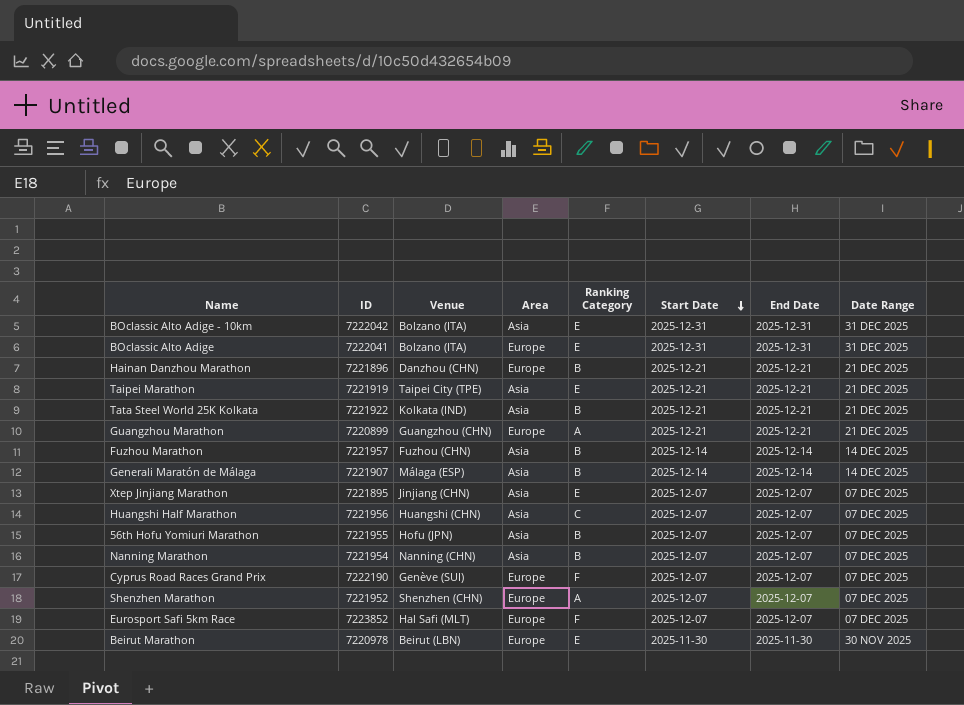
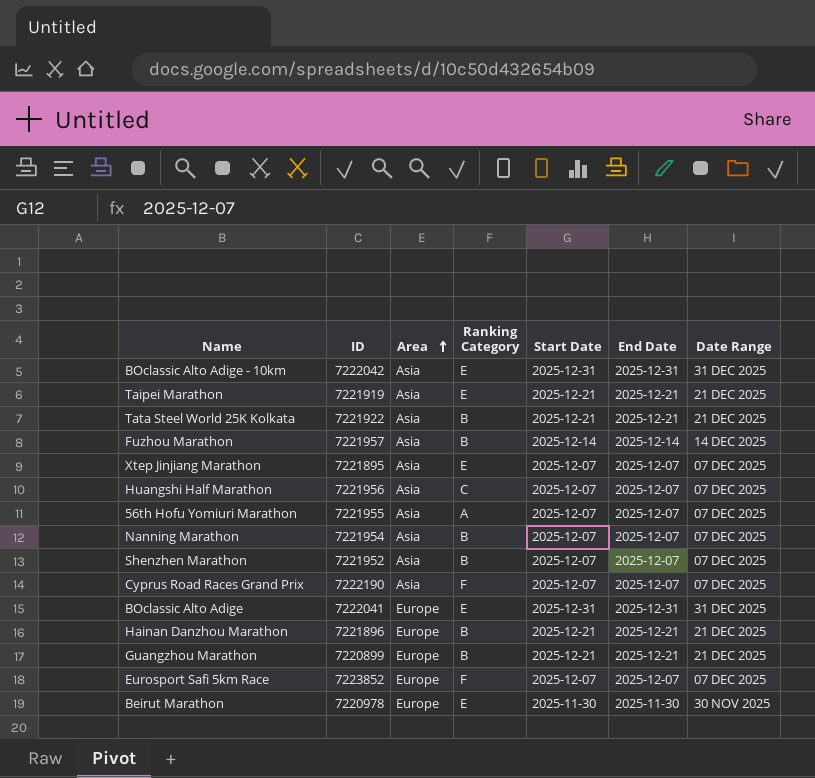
row order: Start Date descending -> Area ascending
column Venue | position: 3 -> none
row Generali Maratón de Málaga: 7221907 | Málaga (ESP) | Asia | B | 2025-12-14 | 2025-12-14 | 14 DEC 2025 -> none
56th Hofu Yomiuri Marathon | Ranking Category: B -> A
Shenzhen Marathon | Area: Europe -> Asia
Shenzhen Marathon | Ranking Category: A -> B
Cyprus Road Races Grand Prix | Area: Europe -> Asia
Guangzhou Marathon | Ranking Category: A -> B

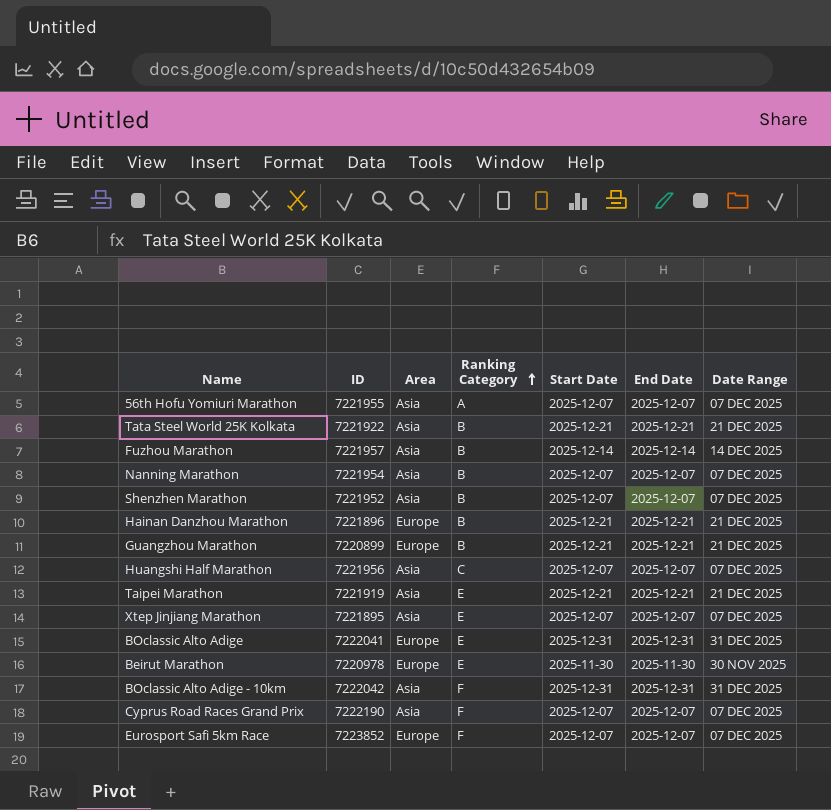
row order: Area ascending -> Ranking Category ascending
BOclassic Alto Adige - 10km | Ranking Category: E -> F

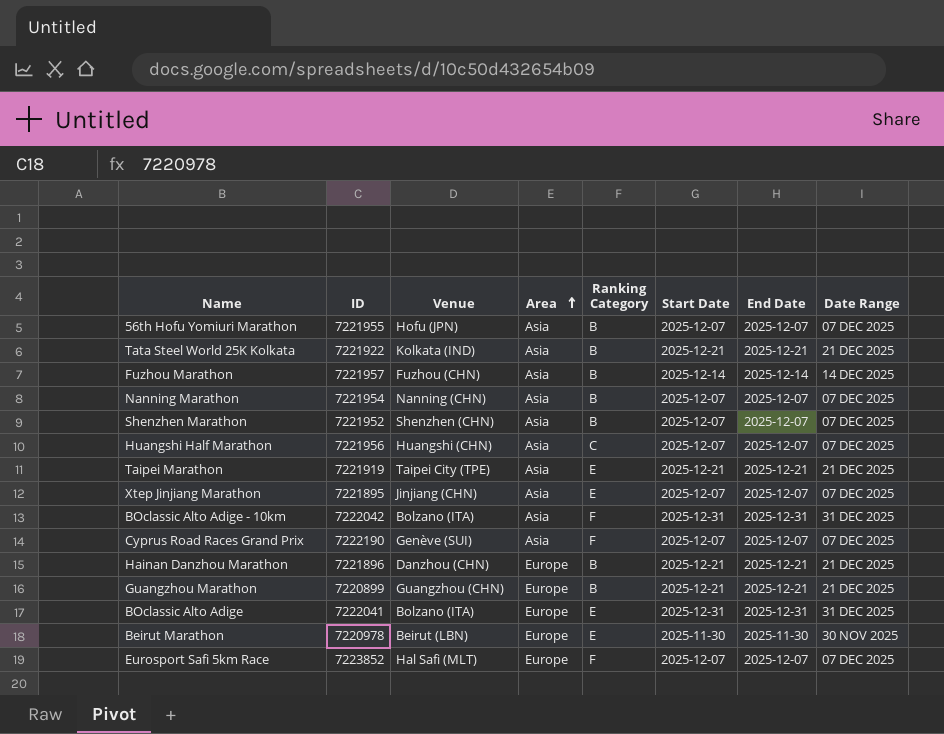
row order: Ranking Category ascending -> Area ascending
column Venue | position: none -> 3
56th Hofu Yomiuri Marathon | Ranking Category: A -> B

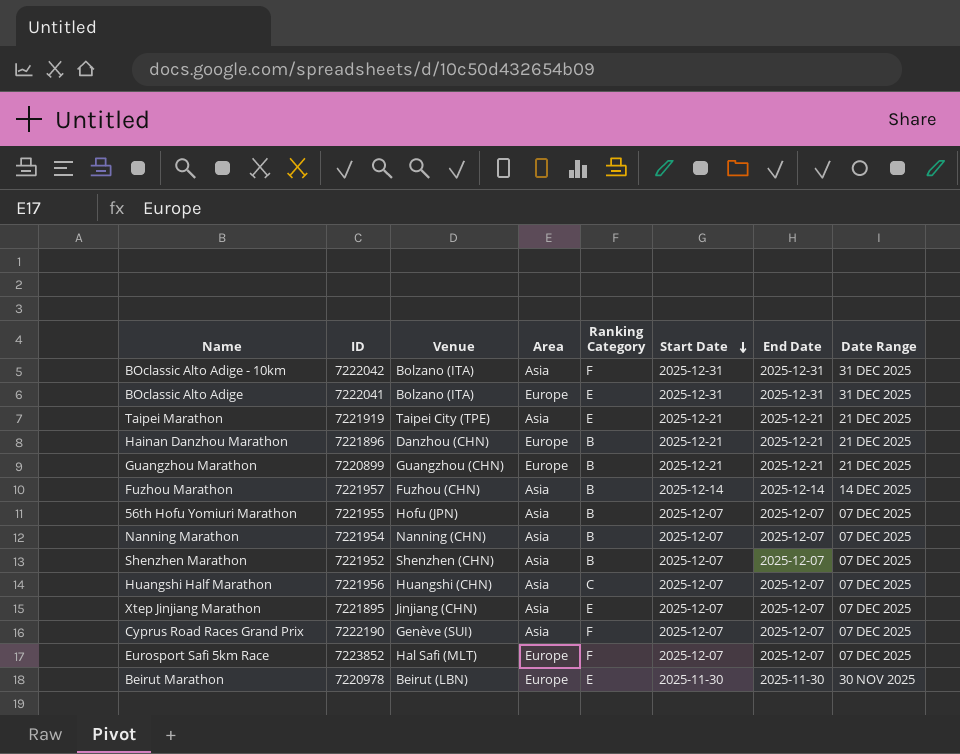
row order: Area ascending -> Start Date descending
row Tata Steel World 25K Kolkata: 7221922 | Kolkata (IND) | Asia | B | 2025-12-21 | 2025-12-21 | 21 DEC 2025 -> none

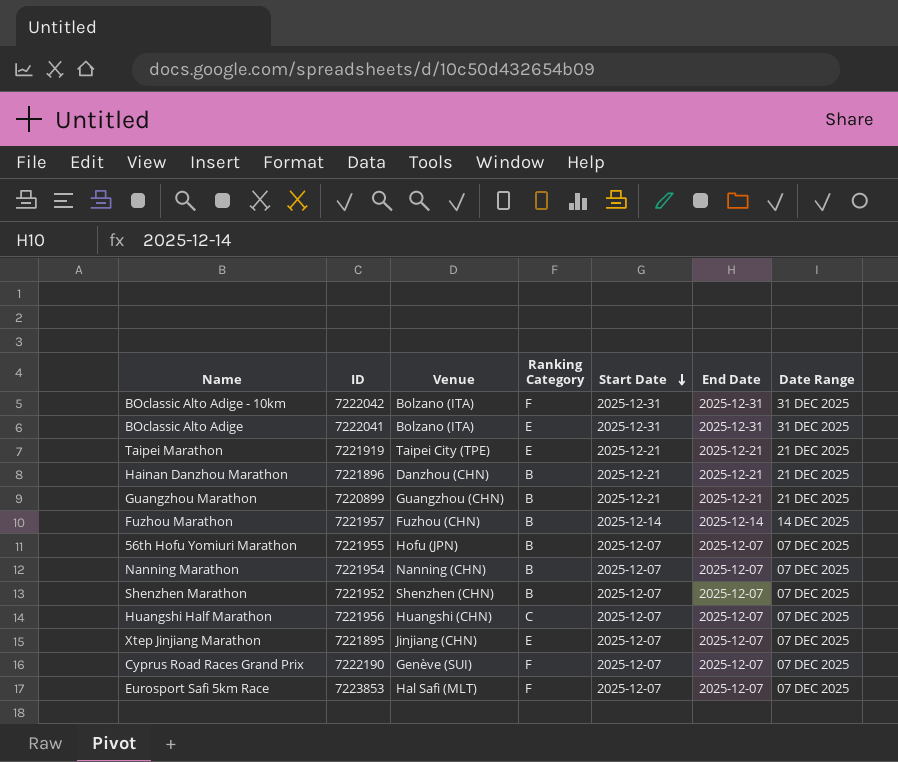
column Area | position: 4 -> none
row Beirut Marathon: 7220978 | Beirut (LBN) | Europe | E | 2025-11-30 | 2025-11-30 | 30 NOV 2025 -> none
Eurosport Safi 5km Race | ID: 7223852 -> 7223853

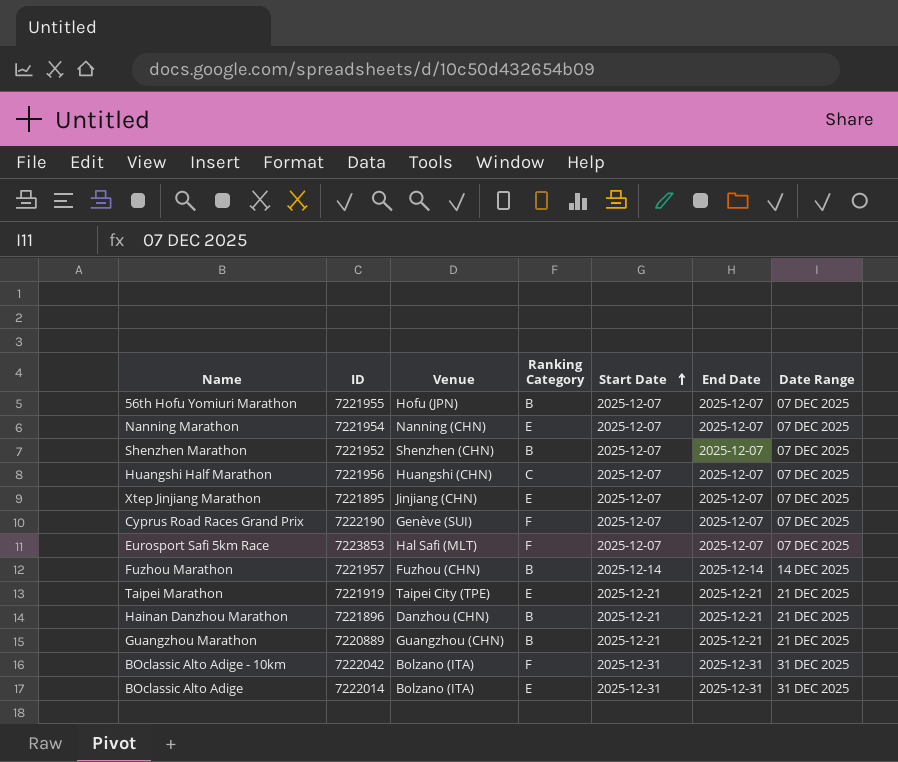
row order: Start Date descending -> Start Date ascending
Nanning Marathon | Ranking Category: B -> E
Guangzhou Marathon | ID: 7220899 -> 7220889
BOclassic Alto Adige | ID: 7222041 -> 7222014

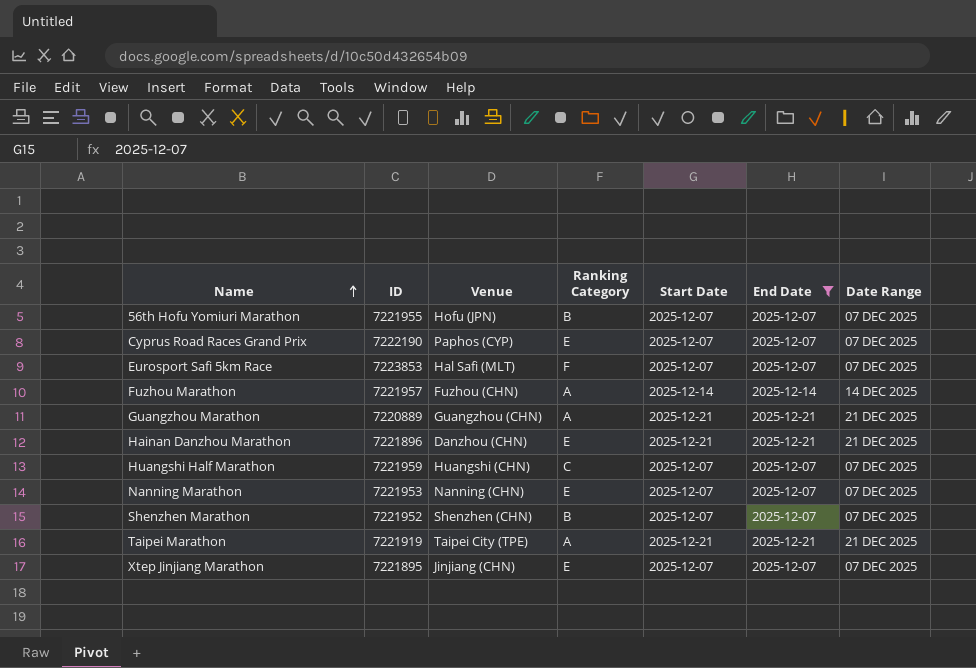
filter: none -> End Date != 2025-12-31
row order: Start Date ascending -> Name ascending
Cyprus Road Races Grand Prix | Venue: Genève (SUI) -> Paphos (CYP)
Cyprus Road Races Grand Prix | Ranking Category: F -> E
Fuzhou Marathon | Ranking Category: B -> A
Guangzhou Marathon | Ranking Category: B -> A
Hainan Danzhou Marathon | Ranking Category: B -> E
Huangshi Half Marathon | ID: 7221956 -> 7221959
Nanning Marathon | ID: 7221954 -> 7221953
Taipei Marathon | Ranking Category: E -> A

